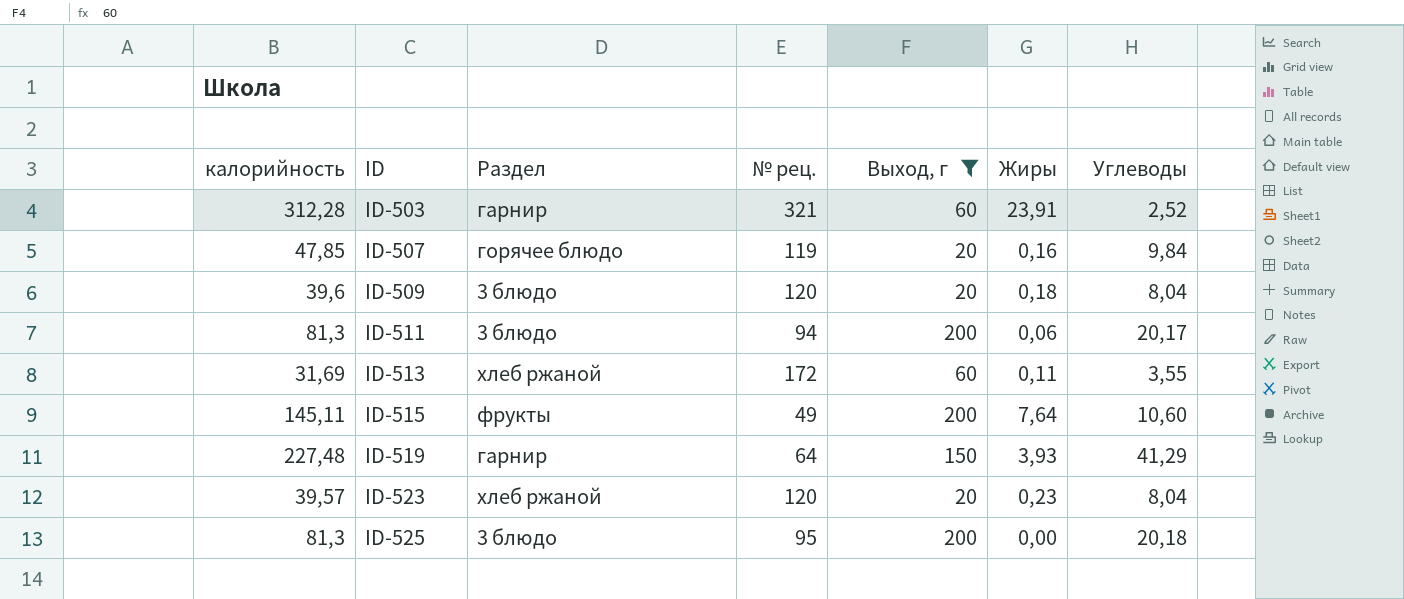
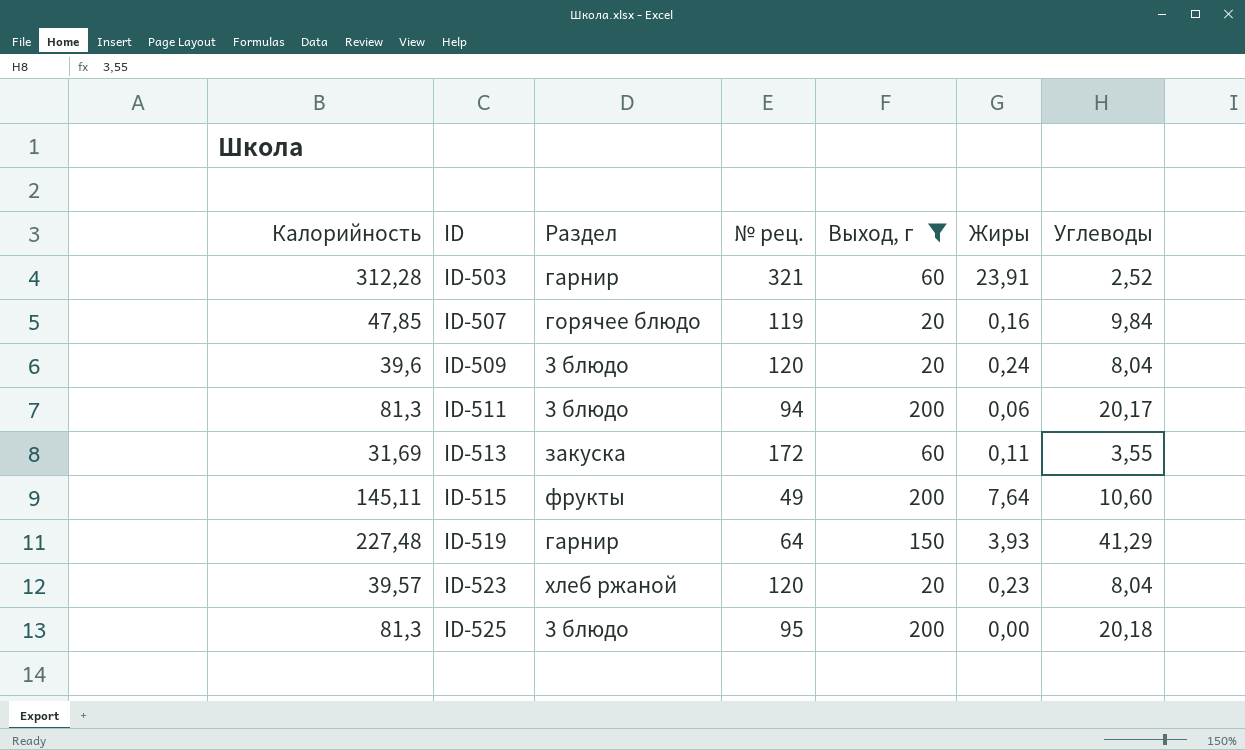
column name: калорийность -> Калорийность
ID-509 | Жиры: 0,18 -> 0,24
ID-513 | Раздел: хлеб ржаной -> закуска

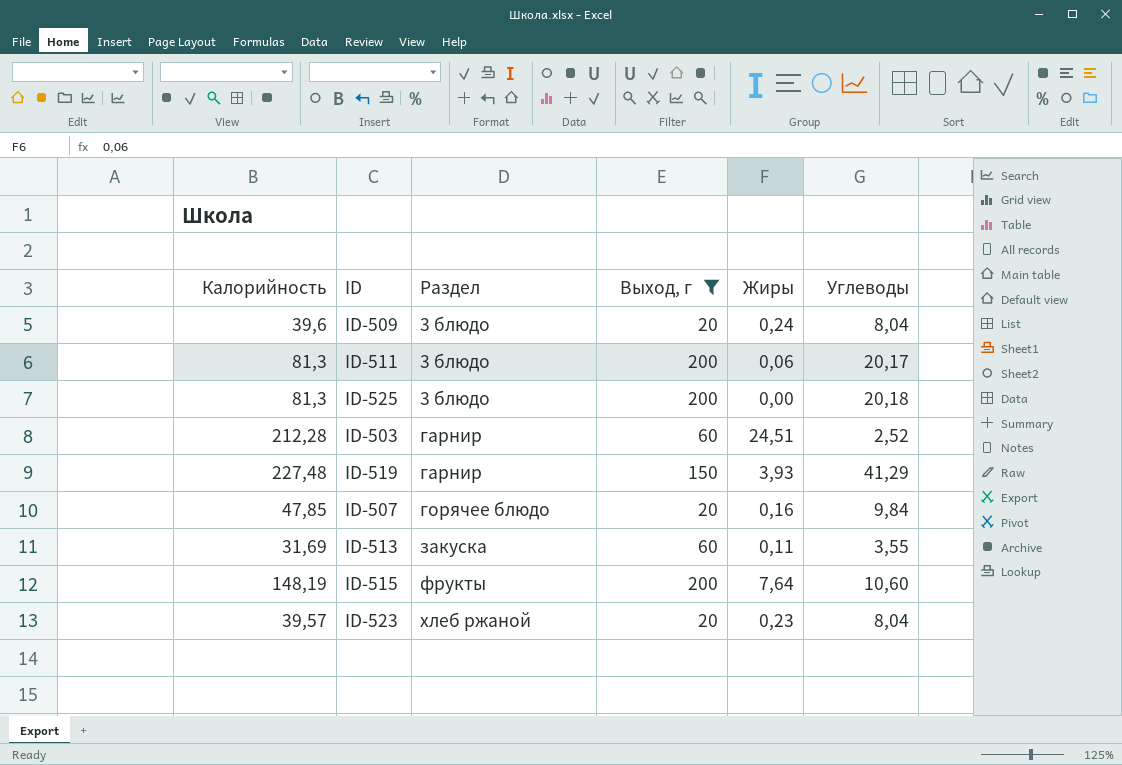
row order: ID ascending -> Раздел ascending
column № рец. | position: 4 -> none
ID-503 | Калорийность: 312,28 -> 212,28
ID-503 | Жиры: 23,91 -> 24,51
ID-515 | Калорийность: 145,11 -> 148,19

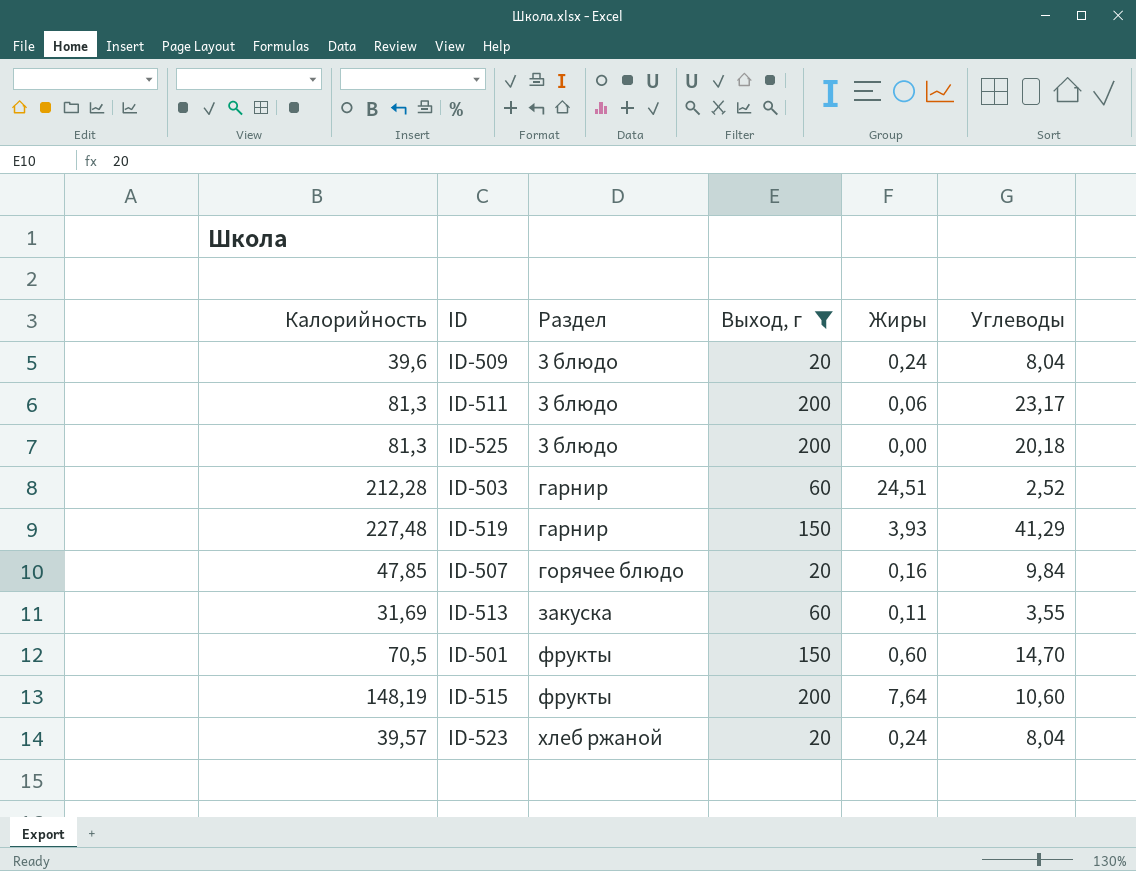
ID-511 | Углеводы: 20,17 -> 23,17
row ID-501: none -> 70,5 | фрукты | 150 | 0,60 | 14,70
ID-523 | Жиры: 0,23 -> 0,24

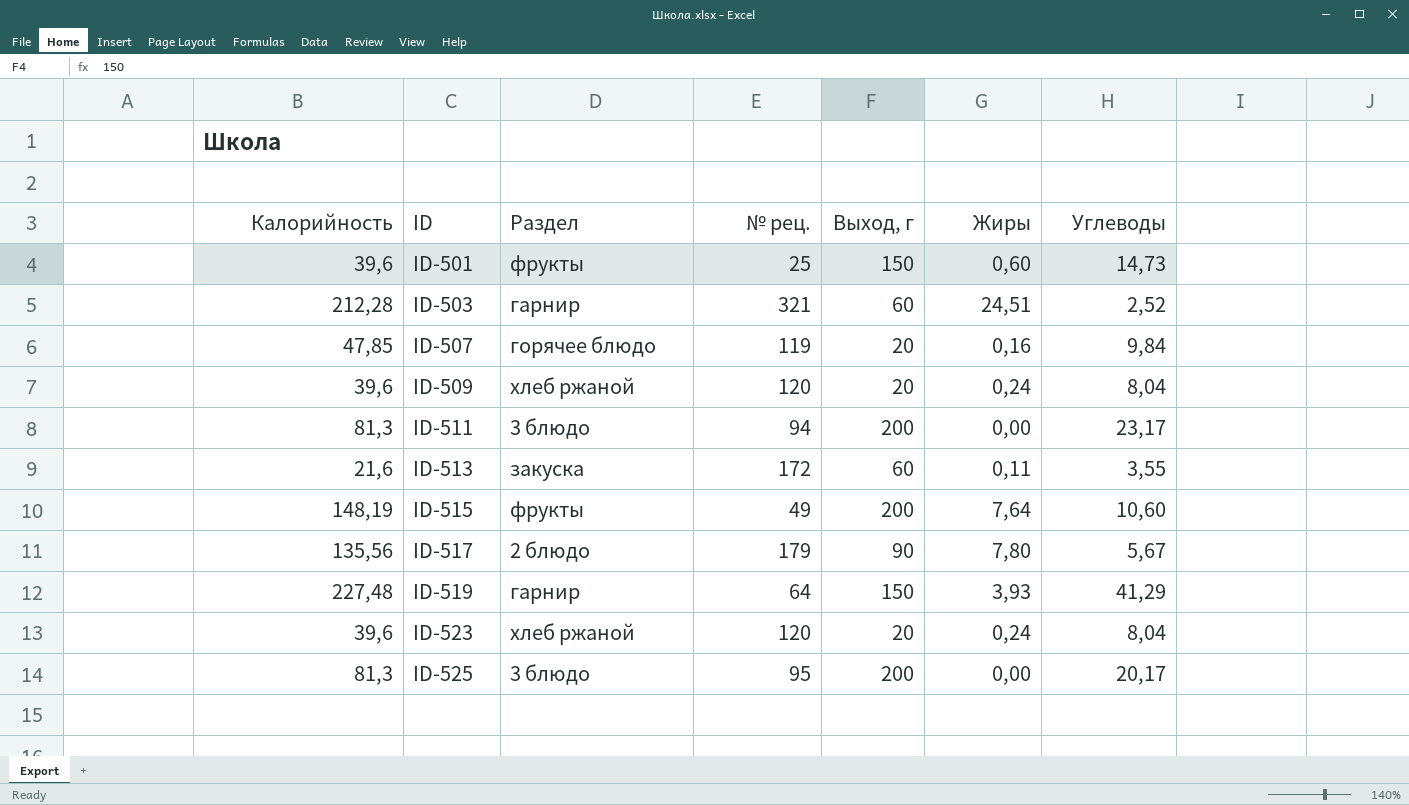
filter: Выход, г != 90 -> none
row order: Раздел ascending -> ID ascending
column № рец. | position: none -> 4
ID-501 | Калорийность: 70,5 -> 39,6
ID-501 | Углеводы: 14,70 -> 14,73
ID-509 | Раздел: 3 блюдо -> хлеб ржаной
ID-511 | Жиры: 0,06 -> 0,00
ID-513 | Калорийность: 31,69 -> 21,6
ID-523 | Калорийность: 39,57 -> 39,6
ID-525 | Углеводы: 20,18 -> 20,17

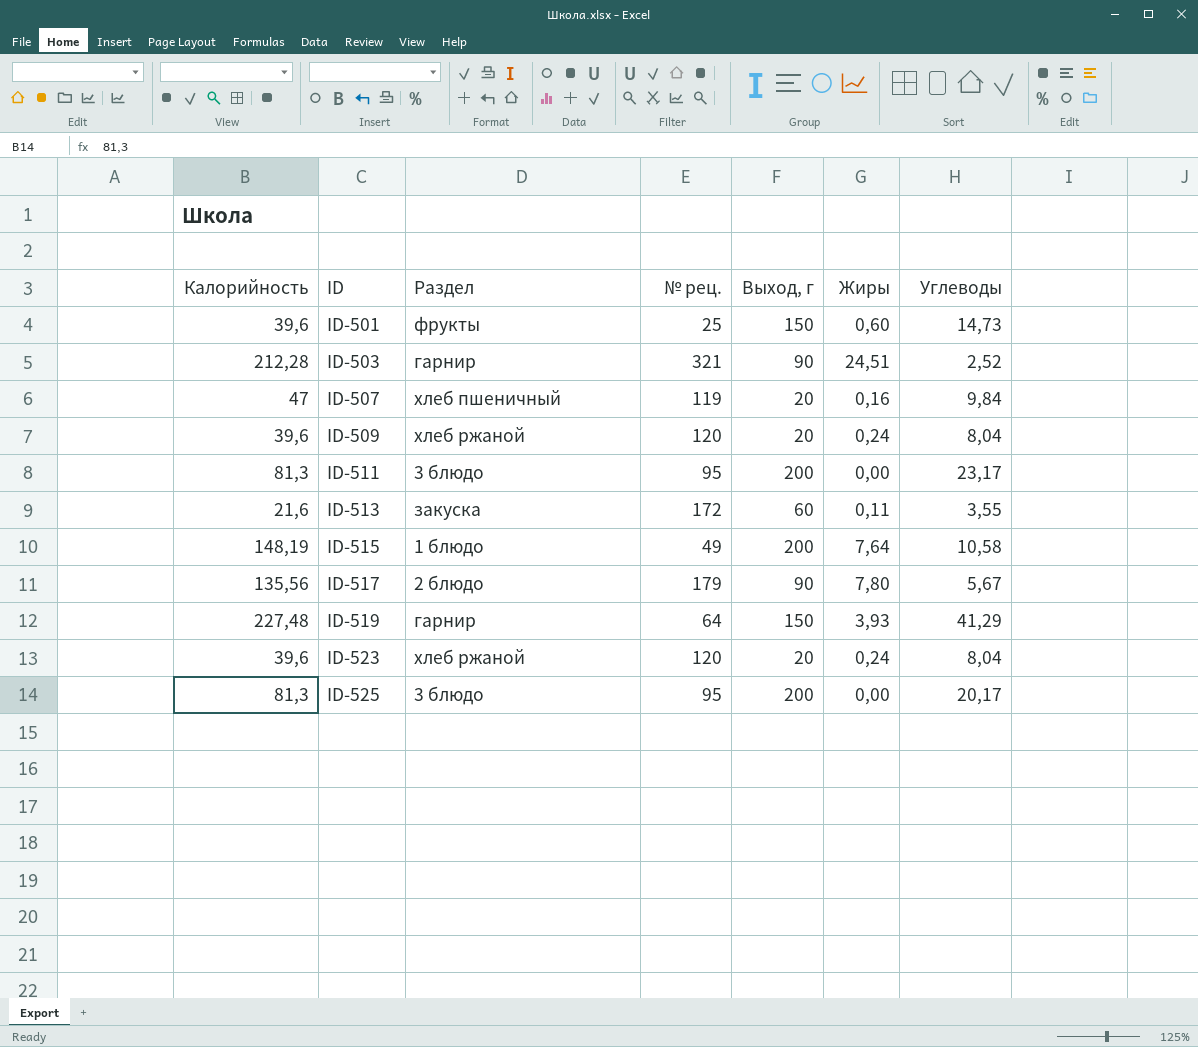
ID-503 | Выход, г: 60 -> 90
ID-507 | Калорийность: 47,85 -> 47
ID-507 | Раздел: горячее блюдо -> хлеб пшеничный
ID-511 | № рец.: 94 -> 95
ID-515 | Раздел: фрукты -> 1 блюдо
ID-515 | Углеводы: 10,60 -> 10,58

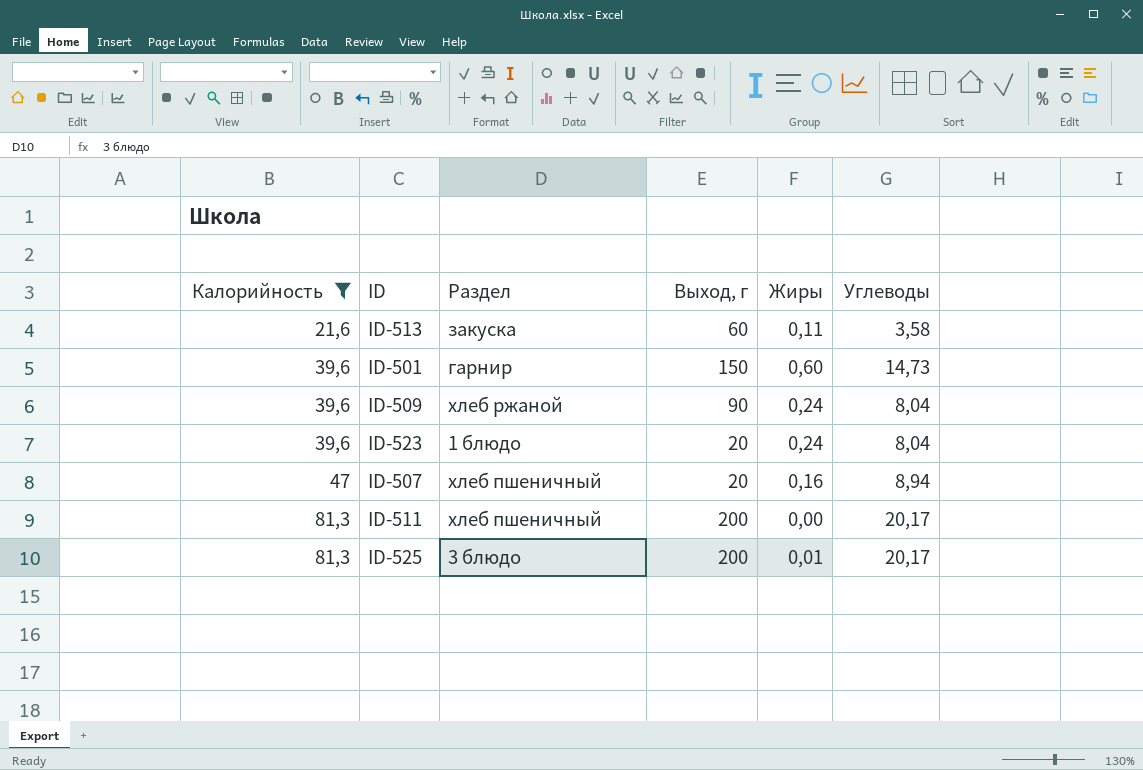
filter: none -> Калорийность <= 81,3
row order: ID ascending -> Калорийность ascending
column № рец. | position: 4 -> none
ID-513 | Углеводы: 3,55 -> 3,58
ID-501 | Раздел: фрукты -> гарнир
ID-509 | Выход, г: 20 -> 90
ID-523 | Раздел: хлеб ржаной -> 1 блюдо
ID-507 | Углеводы: 9,84 -> 8,94
ID-511 | Раздел: 3 блюдо -> хлеб пшеничный
ID-511 | Углеводы: 23,17 -> 20,17
ID-525 | Жиры: 0,00 -> 0,01

